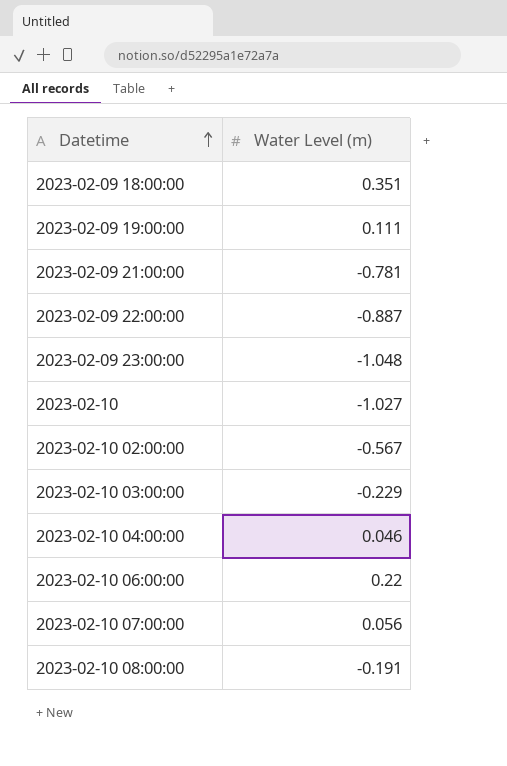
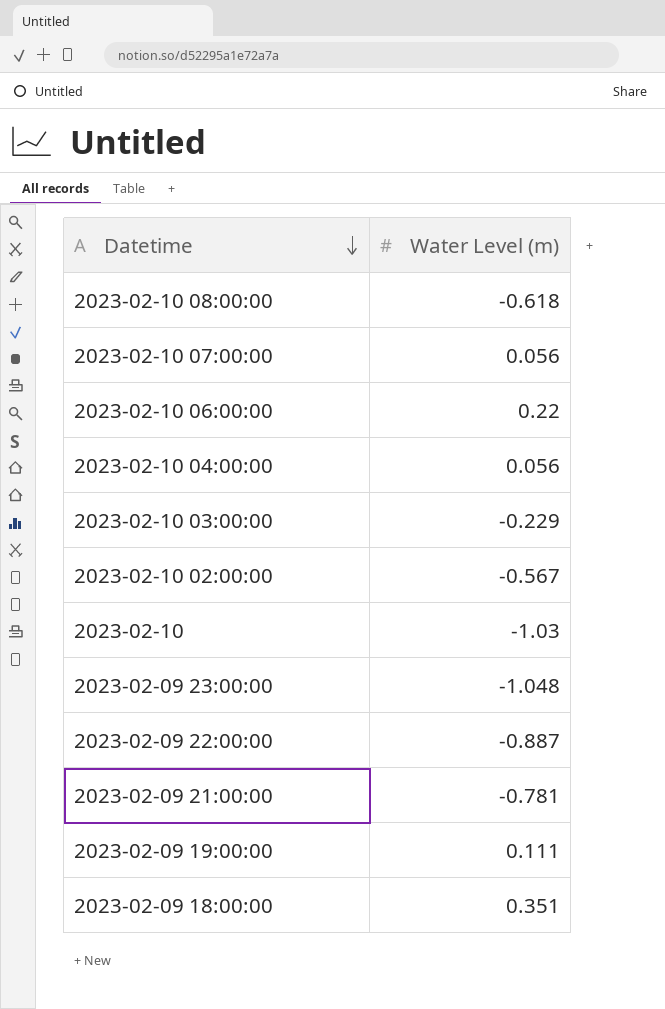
row order: Datetime ascending -> Datetime descending
2023-02-10 08:00:00 | Water Level (m): -0.191 -> -0.618
2023-02-10 04:00:00 | Water Level (m): 0.046 -> 0.056
2023-02-10 | Water Level (m): -1.027 -> -1.03

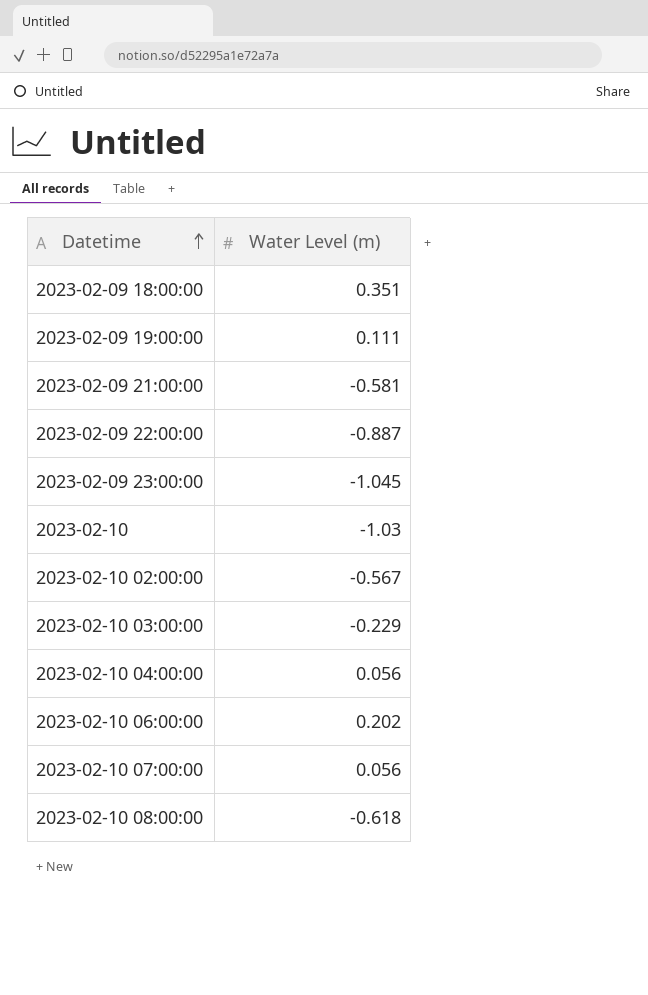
row order: Datetime descending -> Datetime ascending
2023-02-09 21:00:00 | Water Level (m): -0.781 -> -0.581
2023-02-09 23:00:00 | Water Level (m): -1.048 -> -1.045
2023-02-10 06:00:00 | Water Level (m): 0.22 -> 0.202

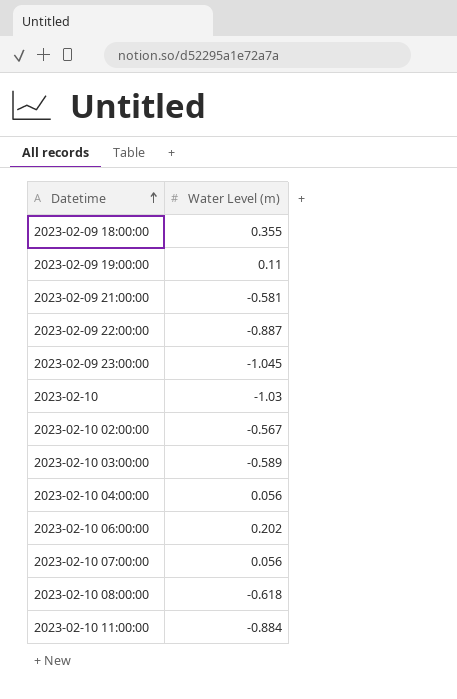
2023-02-09 18:00:00 | Water Level (m): 0.351 -> 0.355
2023-02-09 19:00:00 | Water Level (m): 0.111 -> 0.11
2023-02-10 03:00:00 | Water Level (m): -0.229 -> -0.589
row 2023-02-10 11:00:00: none -> -0.884

